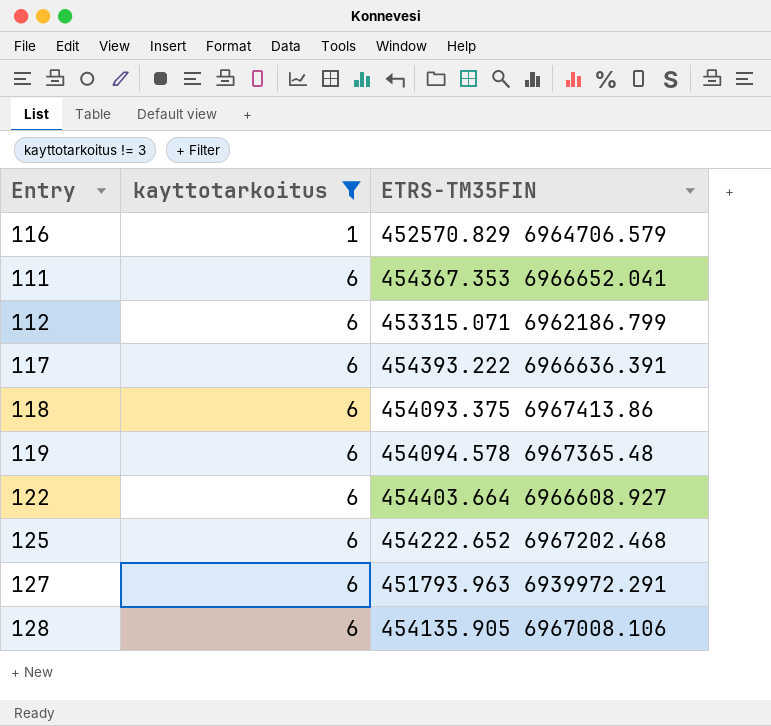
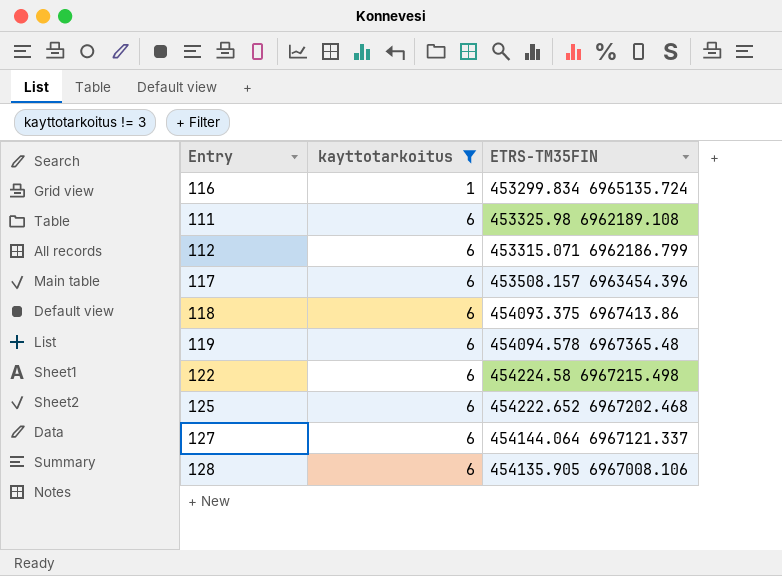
116 | ETRS-TM35FIN: 452570.829 6964706.579 -> 453299.834 6965135.724
111 | ETRS-TM35FIN: 454367.353 6966652.041 -> 453325.98 6962189.108
117 | ETRS-TM35FIN: 454393.222 6966636.391 -> 453508.157 6963454.396
122 | ETRS-TM35FIN: 454403.664 6966608.927 -> 454224.58 6967215.498
127 | ETRS-TM35FIN: 451793.963 6939972.291 -> 454144.064 6967121.337

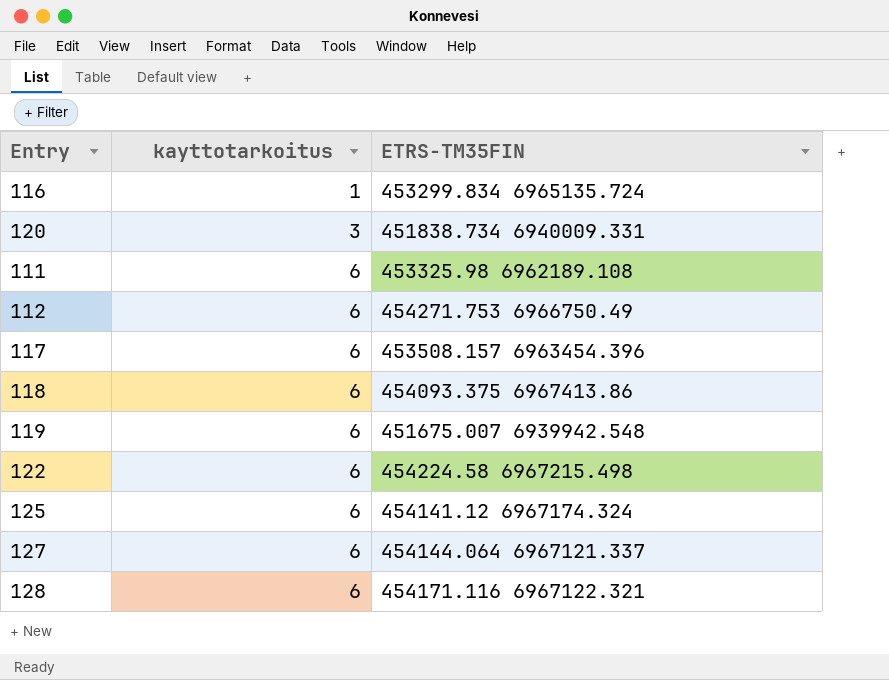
filter: kayttotarkoitus != 3 -> none
112 | ETRS-TM35FIN: 453315.071 6962186.799 -> 454271.753 6966750.49
119 | ETRS-TM35FIN: 454094.578 6967365.48 -> 451675.007 6939942.548
125 | ETRS-TM35FIN: 454222.652 6967202.468 -> 454141.12 6967174.324
128 | ETRS-TM35FIN: 454135.905 6967008.106 -> 454171.116 6967122.321

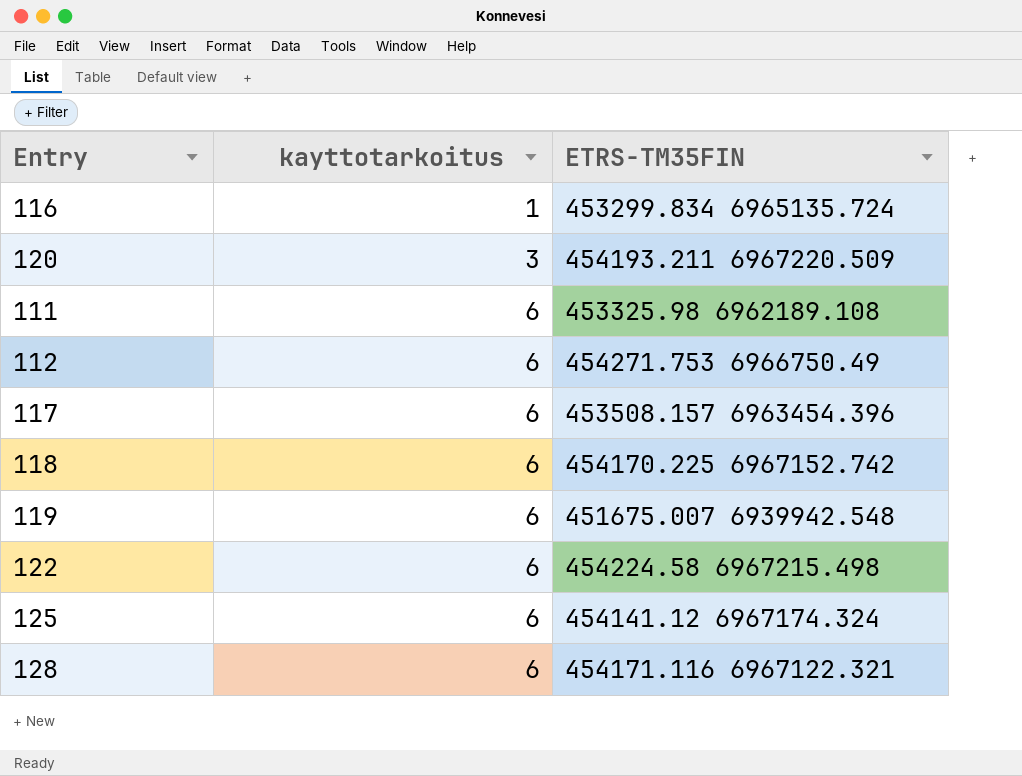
row 127: 6 | 454144.064 6967121.337 -> none
120 | ETRS-TM35FIN: 451838.734 6940009.331 -> 454193.211 6967220.509
118 | ETRS-TM35FIN: 454093.375 6967413.86 -> 454170.225 6967152.742

